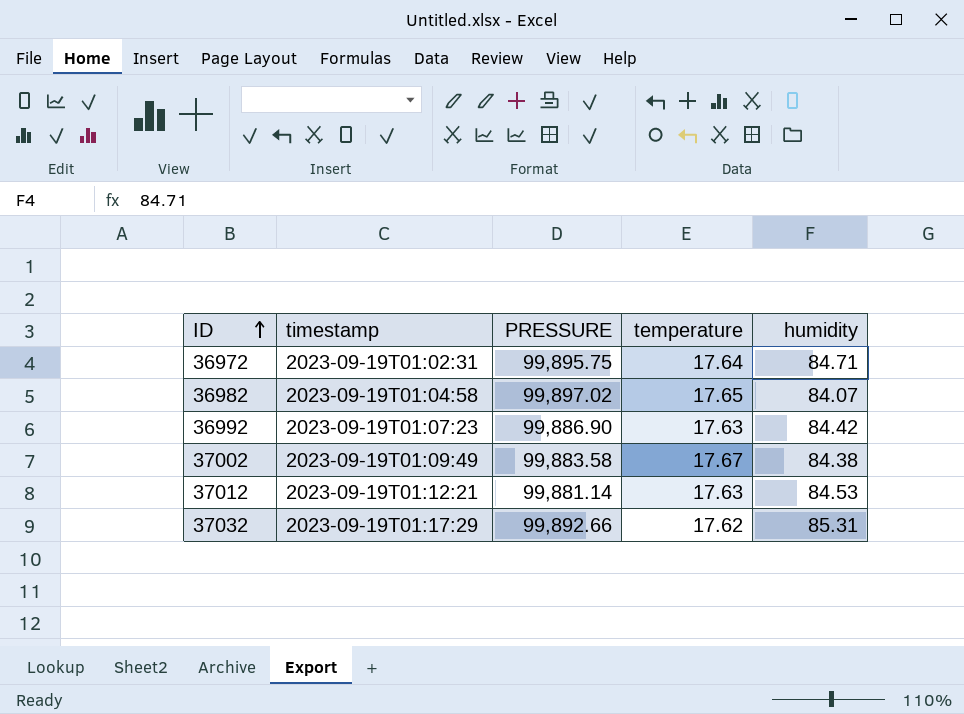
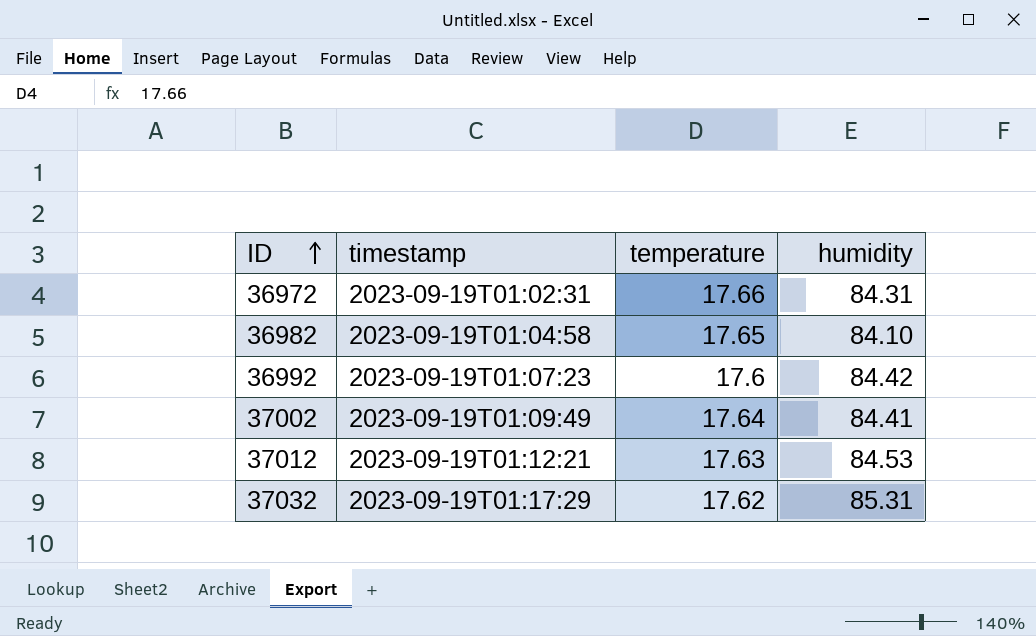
column PRESSURE | position: 3 -> none
36972 | temperature: 17.64 -> 17.66
36972 | humidity: 84.71 -> 84.31
36982 | humidity: 84.07 -> 84.10
36992 | temperature: 17.63 -> 17.6
37002 | temperature: 17.67 -> 17.64
37002 | humidity: 84.38 -> 84.41

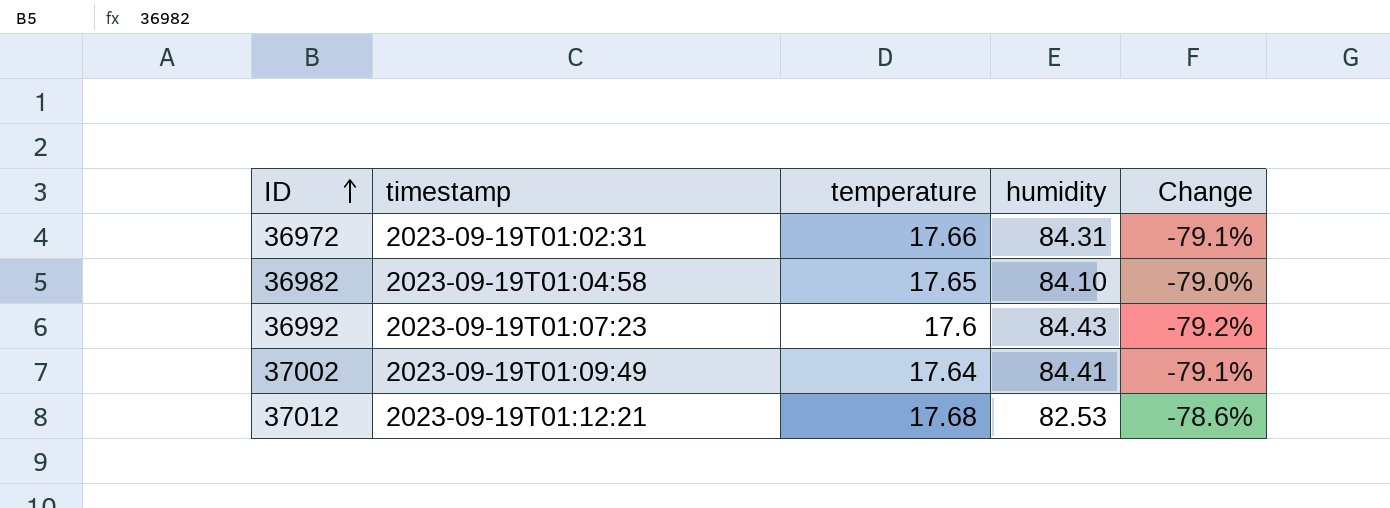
column Change | formula: none -> ([temperature] - [humidity]) / [humidity]
row 37032: 2023-09-19T01:17:29 | 17.62 | 85.31 -> none
36992 | humidity: 84.42 -> 84.43
37012 | temperature: 17.63 -> 17.68
37012 | humidity: 84.53 -> 82.53

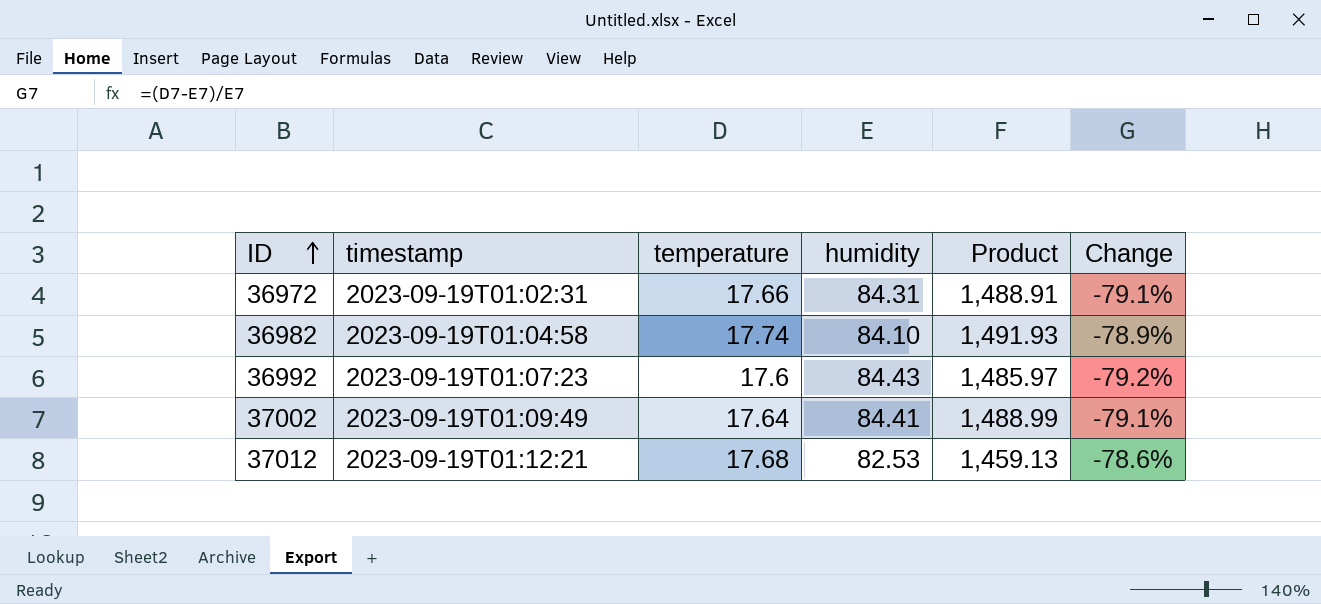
column Product | formula: none -> [temperature] * [humidity]
36982 | temperature: 17.65 -> 17.74
36982 | Change: -79.0% -> -78.9%

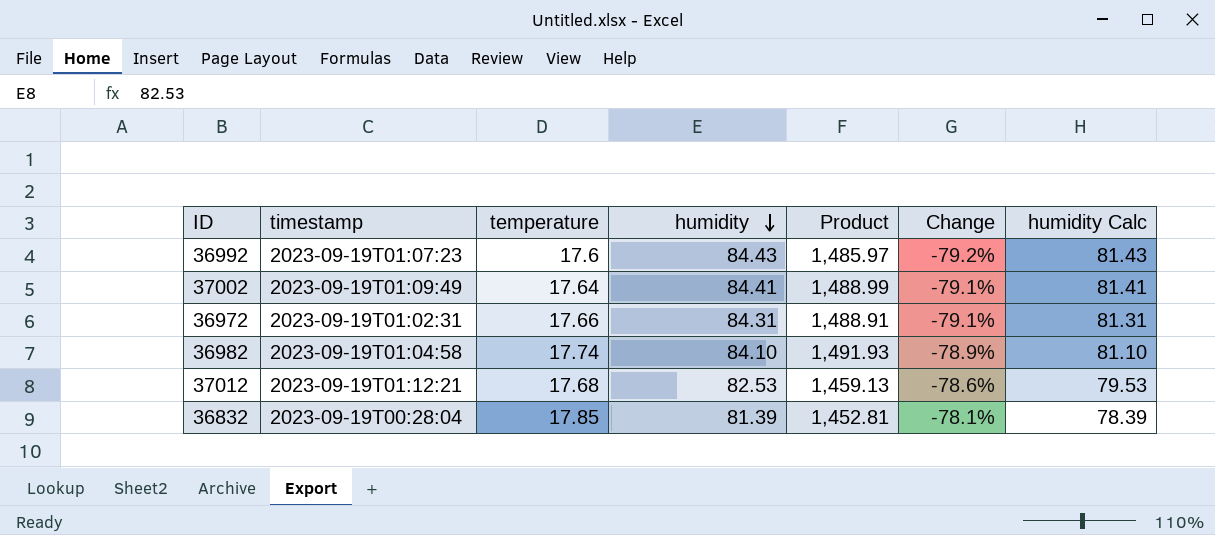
row order: ID ascending -> humidity descending
column humidity Calc | formula: none -> [humidity] - 3
row 36832: none -> 2023-09-19T00:28:04 | 17.85 | 81.39 | 1,452.81 | -78.1% | 78.39

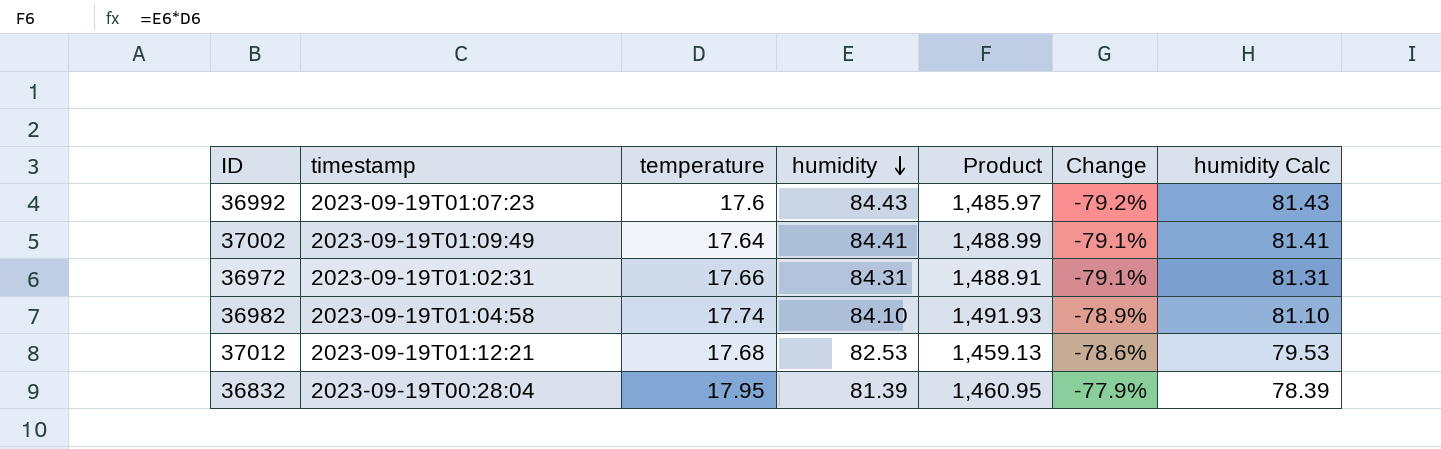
36832 | temperature: 17.85 -> 17.95
36832 | Product: 1,452.81 -> 1,460.95
36832 | Change: -78.1% -> -77.9%

